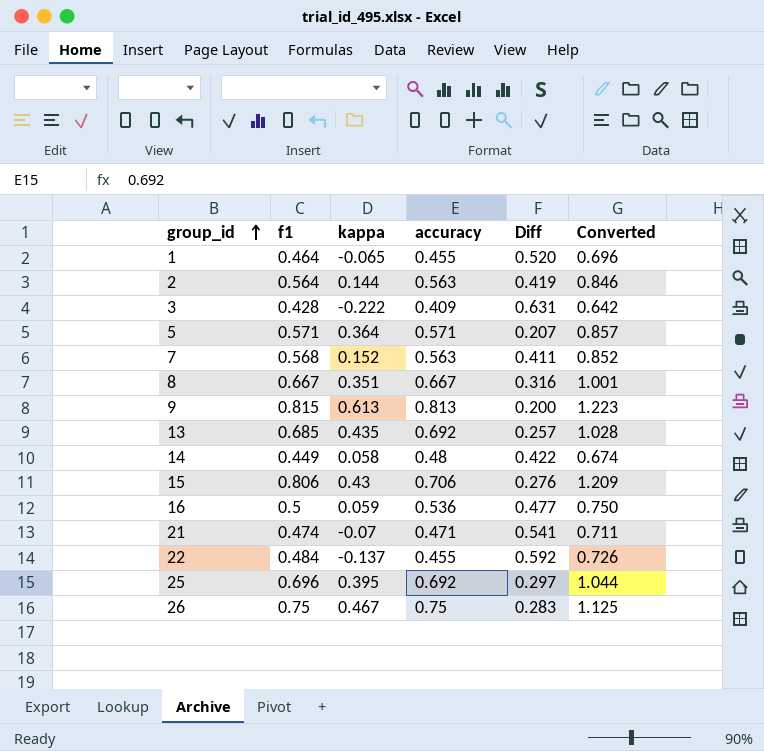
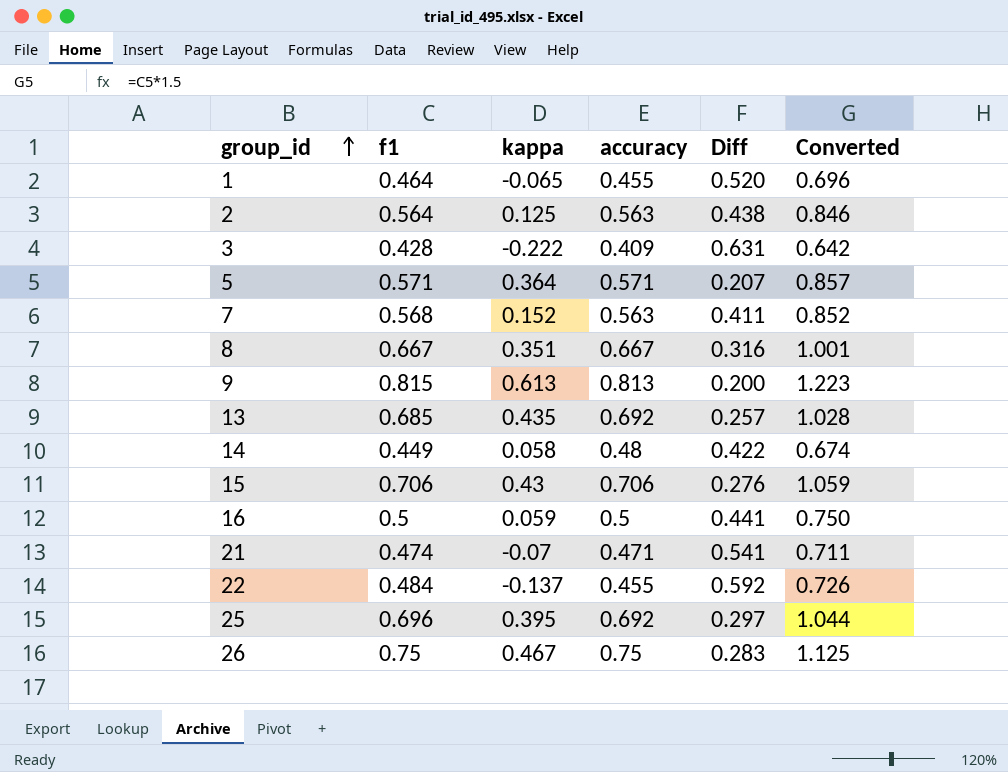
2 | kappa: 0.144 -> 0.125
2 | Diff: 0.419 -> 0.438
15 | f1: 0.806 -> 0.706
15 | Converted: 1.209 -> 1.059
16 | accuracy: 0.536 -> 0.5
16 | Diff: 0.477 -> 0.441

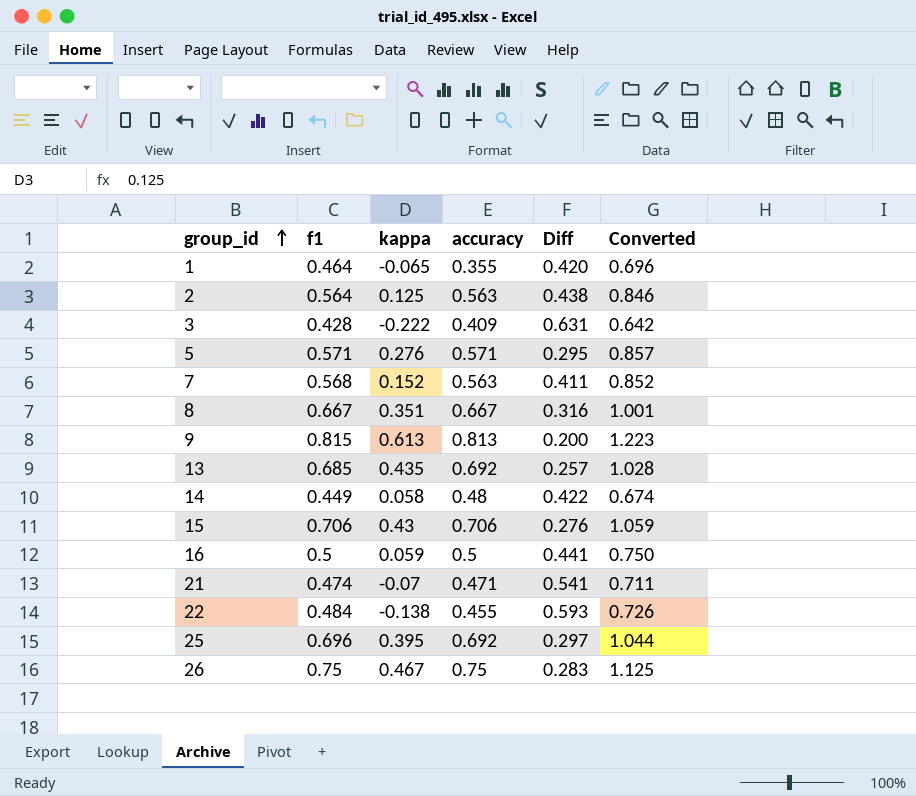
1 | accuracy: 0.455 -> 0.355
1 | Diff: 0.520 -> 0.420
5 | kappa: 0.364 -> 0.276
5 | Diff: 0.207 -> 0.295
22 | kappa: -0.137 -> -0.138
22 | Diff: 0.592 -> 0.593

